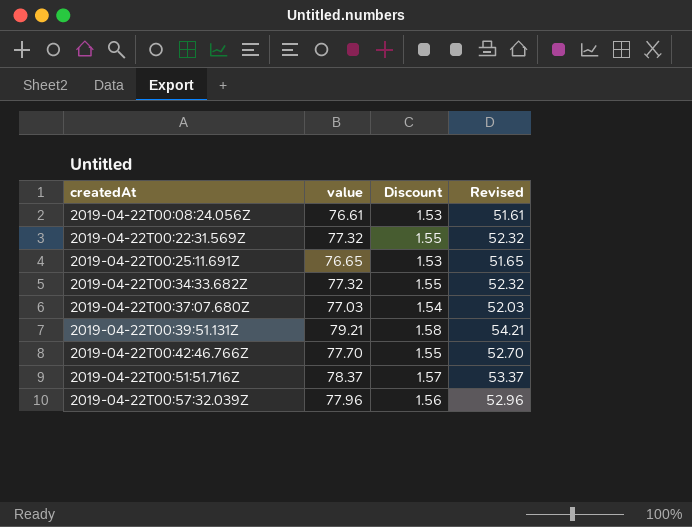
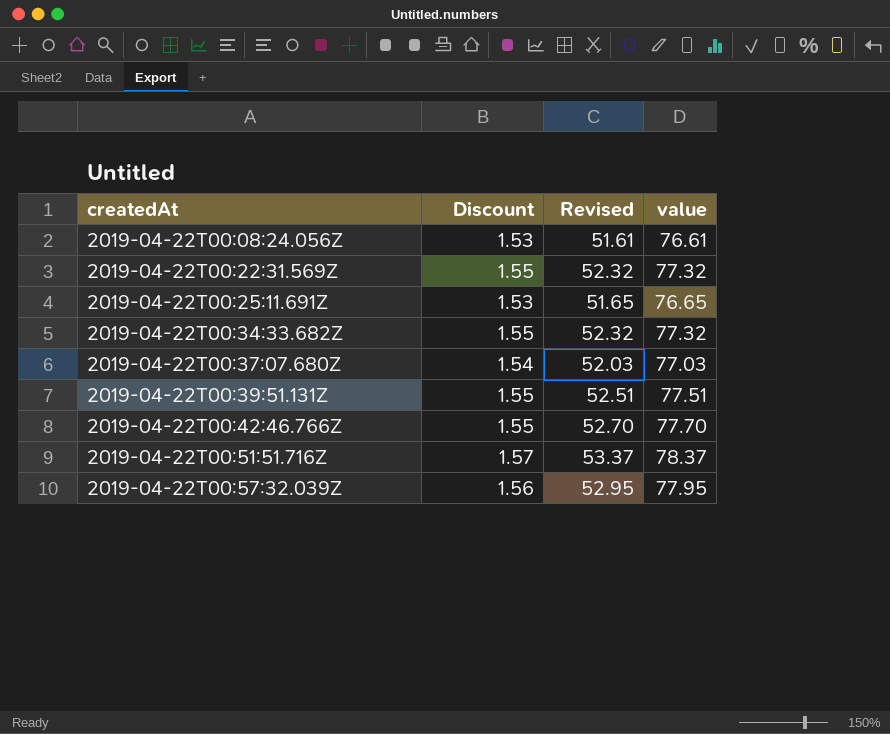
column value | position: 2 -> 4
2019-04-22T00:39:51.131Z | Discount: 1.58 -> 1.55
2019-04-22T00:39:51.131Z | Revised: 54.21 -> 52.51
2019-04-22T00:39:51.131Z | value: 79.21 -> 77.51
2019-04-22T00:57:32.039Z | Revised: 52.96 -> 52.95
2019-04-22T00:57:32.039Z | value: 77.96 -> 77.95

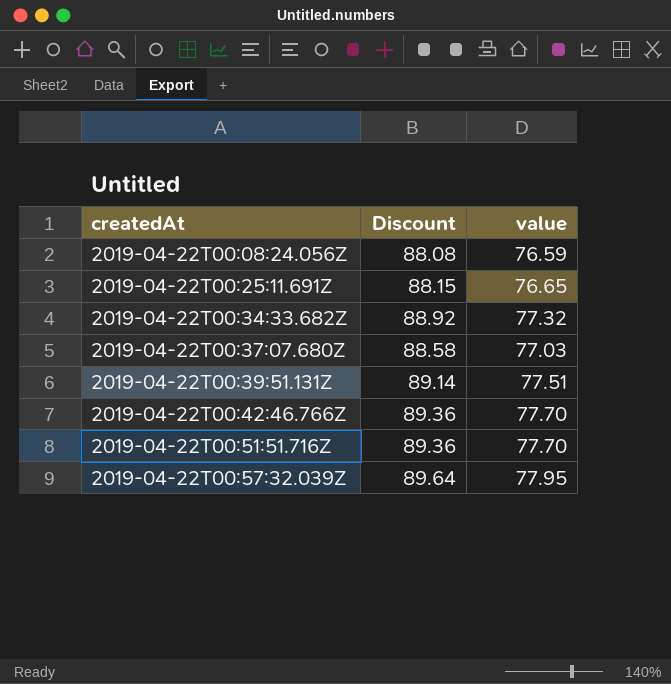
column Revised | formula: [value] - 25 -> none
column Discount | formula: [value] * 0.02 -> [value] * 1.15
row 2019-04-22T00:22:31.569Z: 1.55 | 52.32 | 77.32 -> none
2019-04-22T00:08:24.056Z | value: 76.61 -> 76.59
2019-04-22T00:51:51.716Z | value: 78.37 -> 77.70

